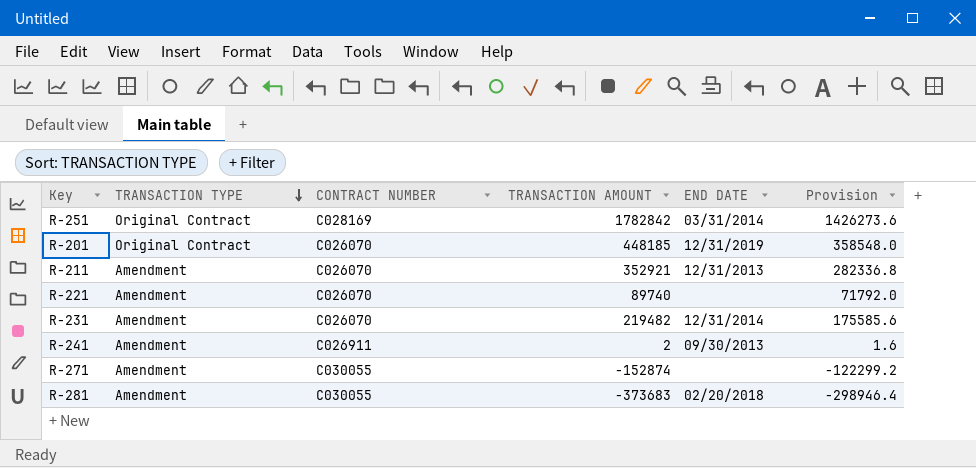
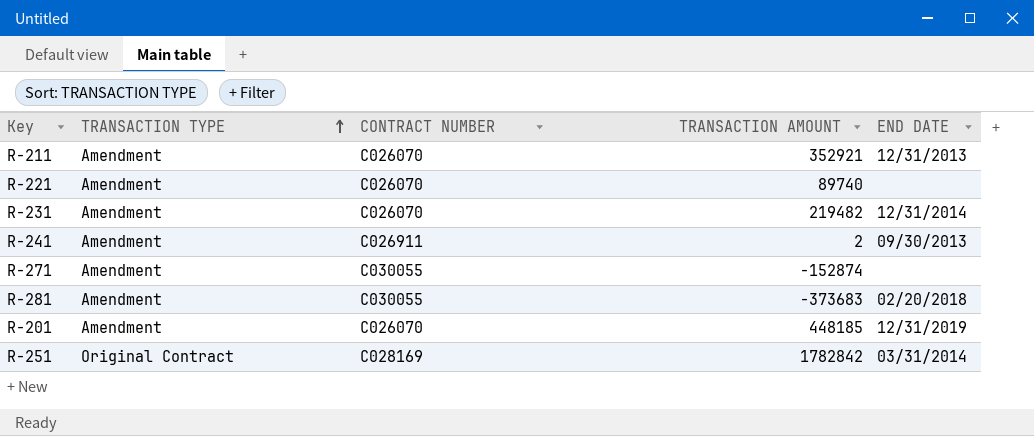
row order: TRANSACTION TYPE descending -> TRANSACTION TYPE ascending
column Provision | formula: [TRANSACTION AMOUNT] * 0.8 -> none
R-201 | TRANSACTION TYPE: Original Contract -> Amendment

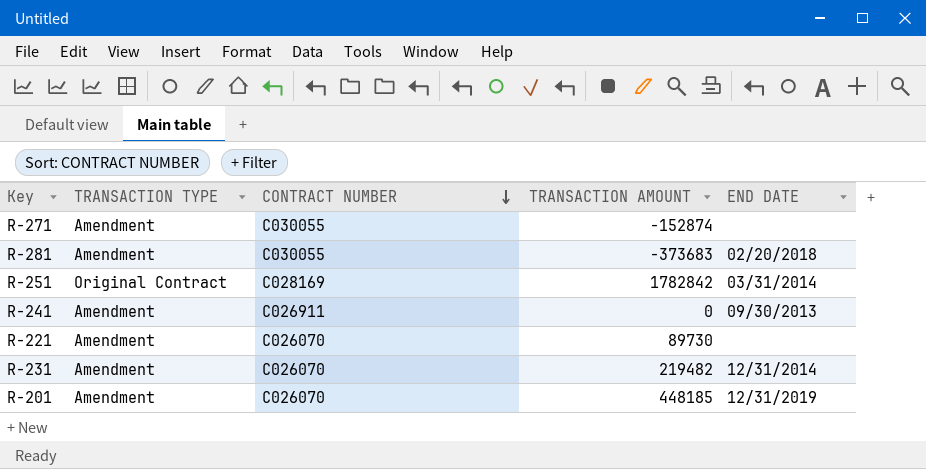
row order: TRANSACTION TYPE ascending -> CONTRACT NUMBER descending
row R-211: Amendment | C026070 | 352921 | 12/31/2013 -> none
R-241 | TRANSACTION AMOUNT: 2 -> 0
R-221 | TRANSACTION AMOUNT: 89740 -> 89730

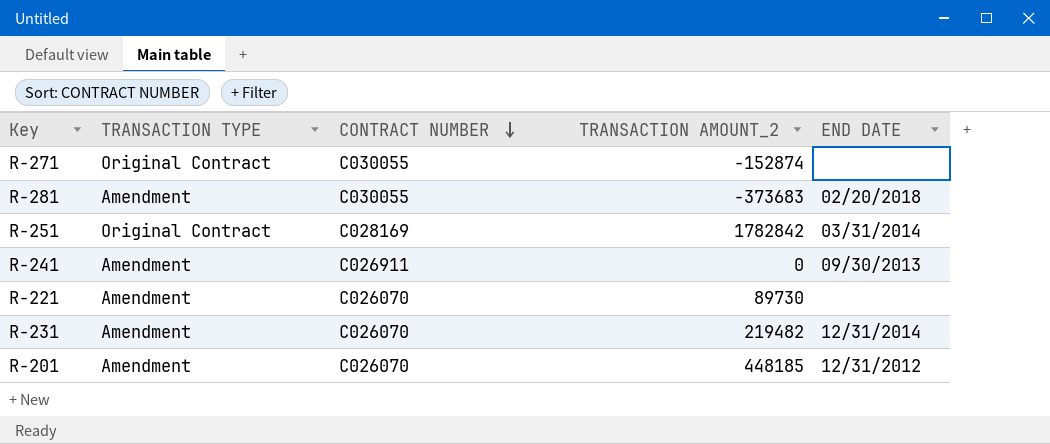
column name: TRANSACTION AMOUNT -> TRANSACTION AMOUNT_2
R-271 | TRANSACTION TYPE: Amendment -> Original Contract
R-201 | END DATE: 12/31/2019 -> 12/31/2012

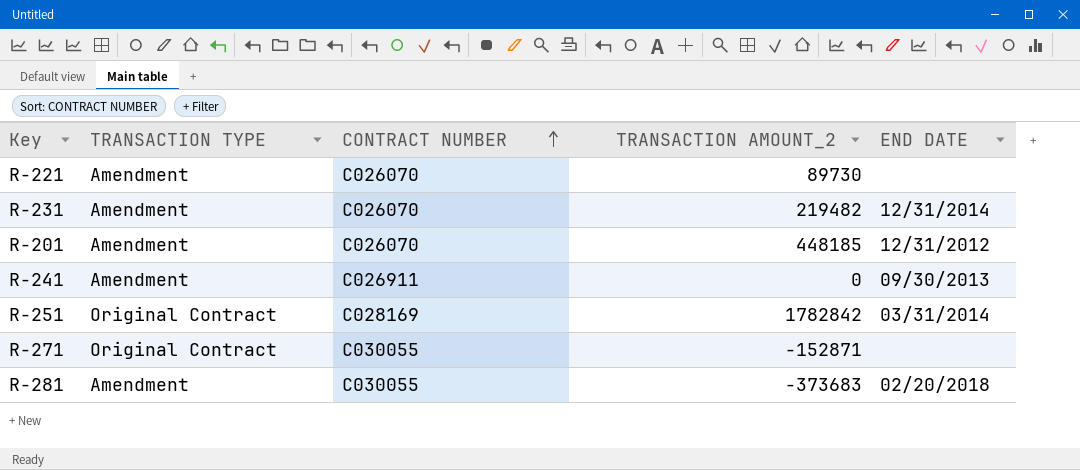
row order: CONTRACT NUMBER descending -> CONTRACT NUMBER ascending
R-271 | TRANSACTION AMOUNT_2: -152874 -> -152871

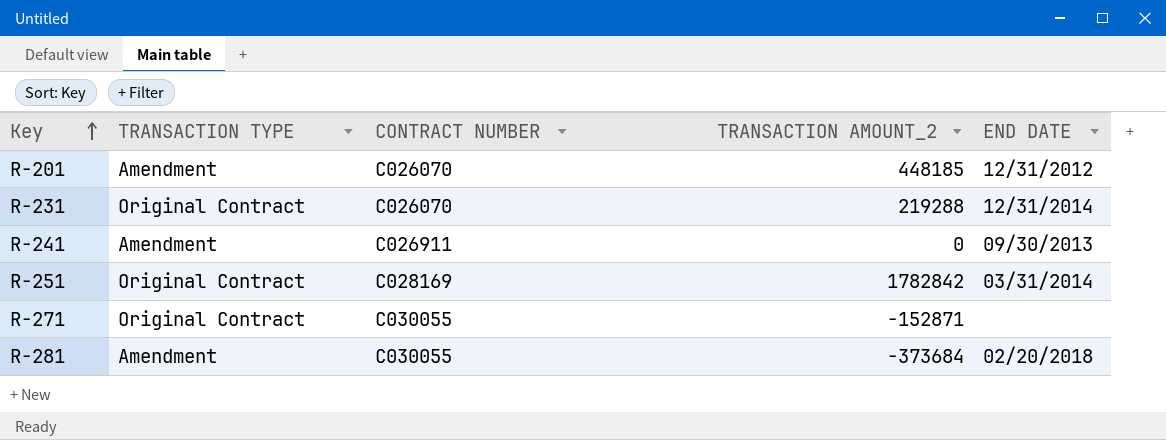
row order: CONTRACT NUMBER ascending -> Key ascending
row R-221: Amendment | C026070 | 89730 | none -> none
R-231 | TRANSACTION TYPE: Amendment -> Original Contract
R-231 | TRANSACTION AMOUNT_2: 219482 -> 219288
R-281 | TRANSACTION AMOUNT_2: -373683 -> -373684

